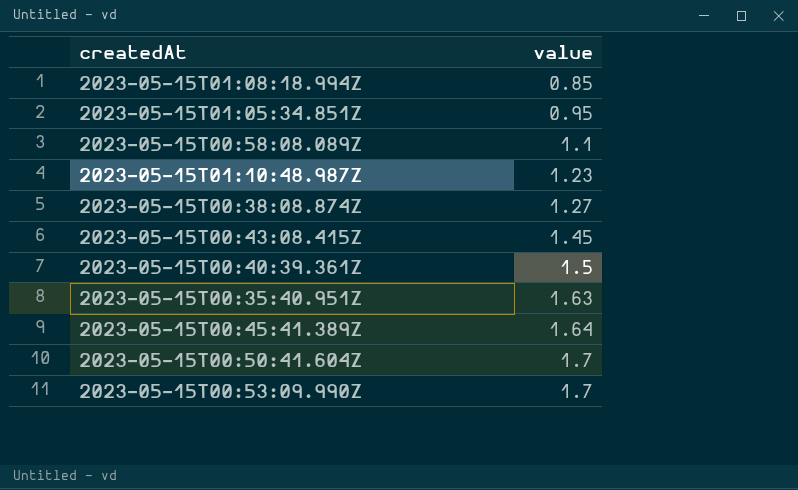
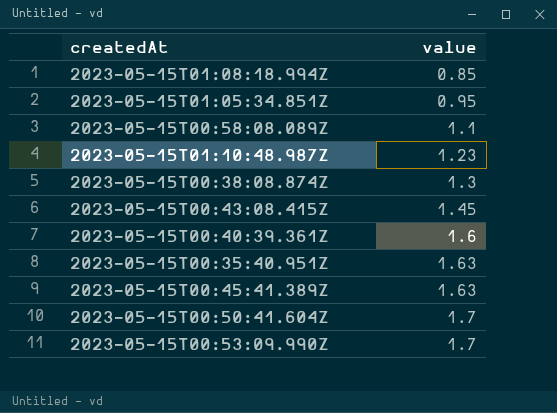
2023-05-15T00:38:08.874Z | value: 1.27 -> 1.3
2023-05-15T00:40:39.361Z | value: 1.5 -> 1.6
2023-05-15T00:45:41.389Z | value: 1.64 -> 1.63

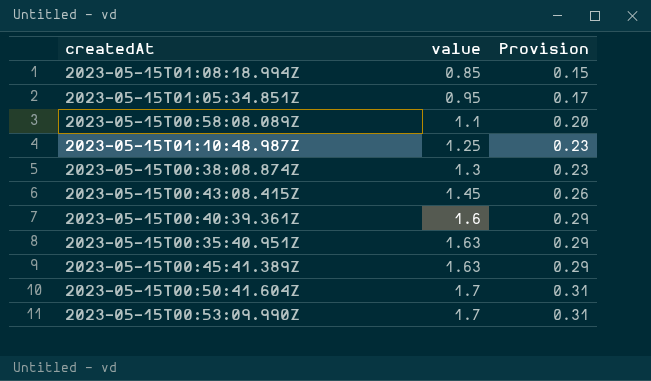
column Provision | formula: none -> [value] * 0.18
2023-05-15T01:10:48.987Z | value: 1.23 -> 1.25

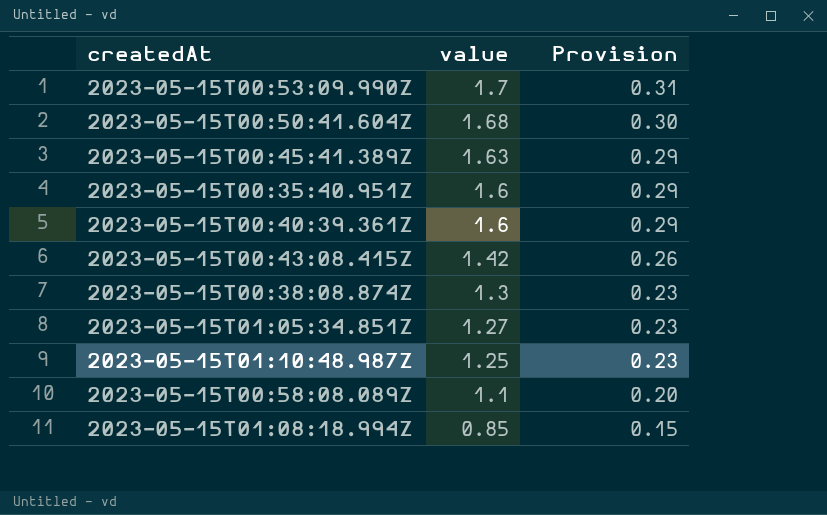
row order: value ascending -> value descending
2023-05-15T00:50:41.604Z | value: 1.7 -> 1.68
2023-05-15T00:50:41.604Z | Provision: 0.31 -> 0.30
2023-05-15T00:35:40.951Z | value: 1.63 -> 1.6
2023-05-15T00:43:08.415Z | value: 1.45 -> 1.42
2023-05-15T01:05:34.851Z | value: 0.95 -> 1.27
2023-05-15T01:05:34.851Z | Provision: 0.17 -> 0.23

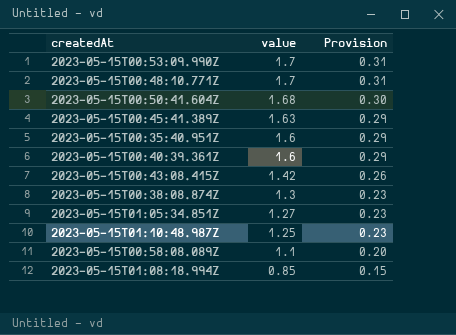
row 2023-05-15T00:48:10.771Z: none -> 1.7 | 0.31

